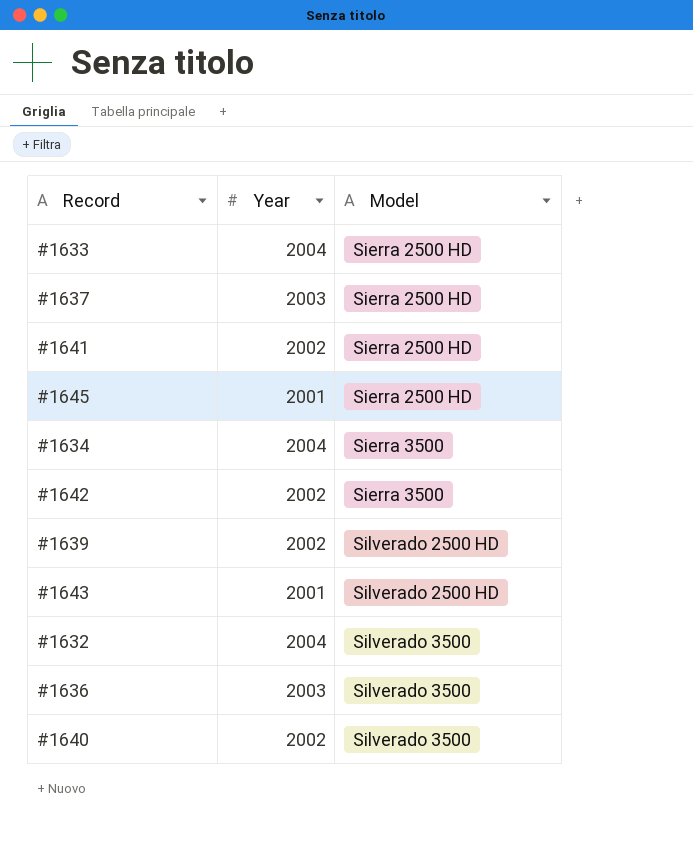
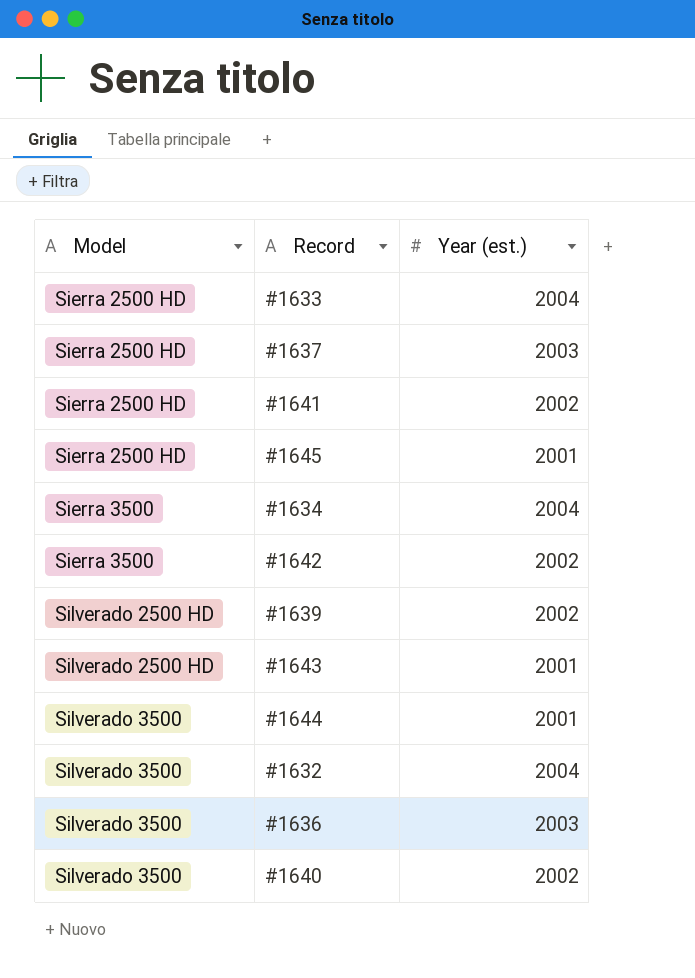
column Model | position: 3 -> 1
column name: Year -> Year (est.)
row #1644: none -> Silverado 3500 | 2001

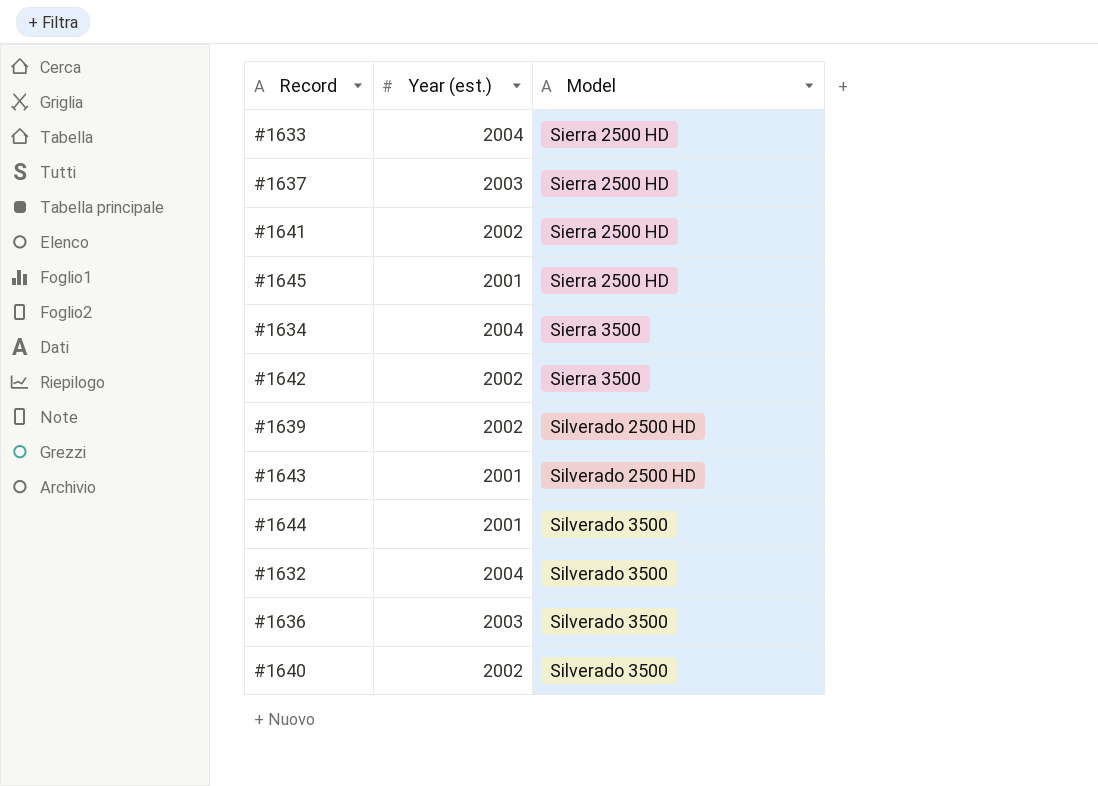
column Model | position: 1 -> 3

